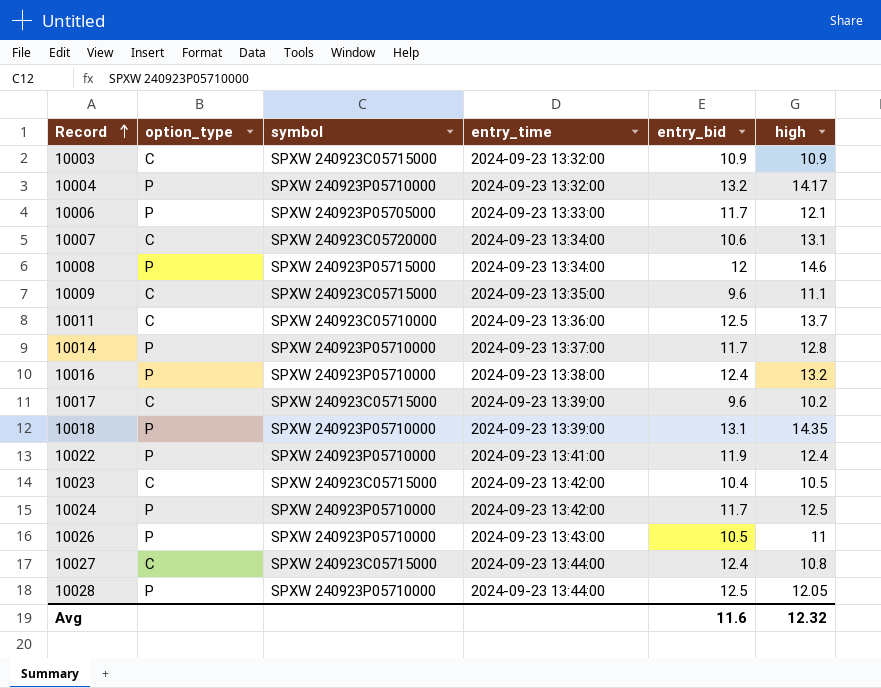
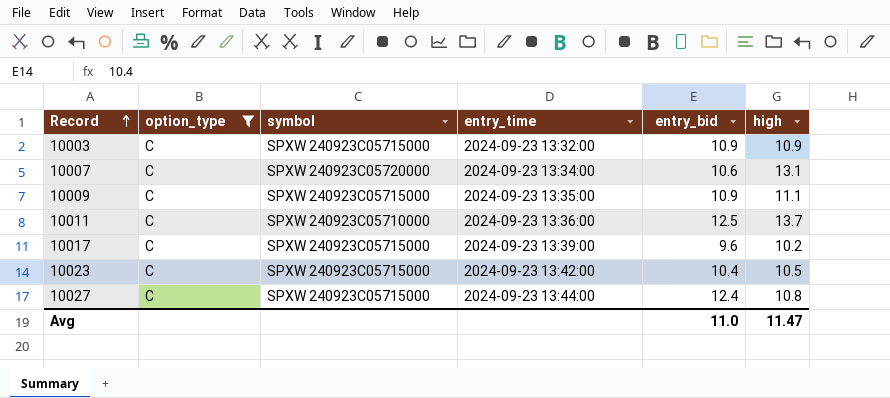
filter: none -> option_type = C
10009 | entry_bid: 9.6 -> 10.9
Avg | entry_bid: 11.6 -> 11.0
Avg | high: 12.32 -> 11.47

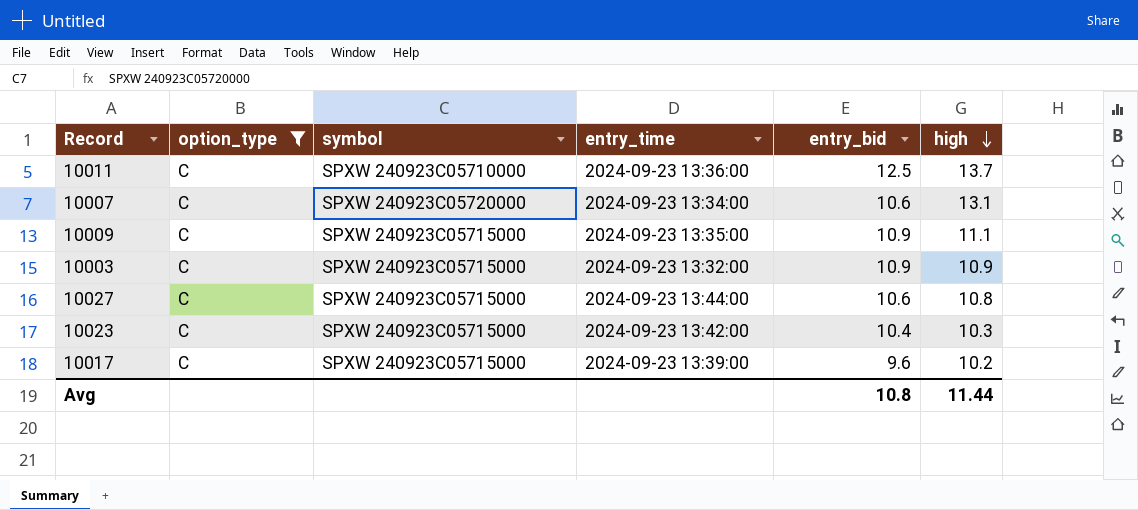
row order: Record ascending -> high descending
10027 | entry_bid: 12.4 -> 10.6
10023 | high: 10.5 -> 10.3
Avg | entry_bid: 11.0 -> 10.8
Avg | high: 11.47 -> 11.44

